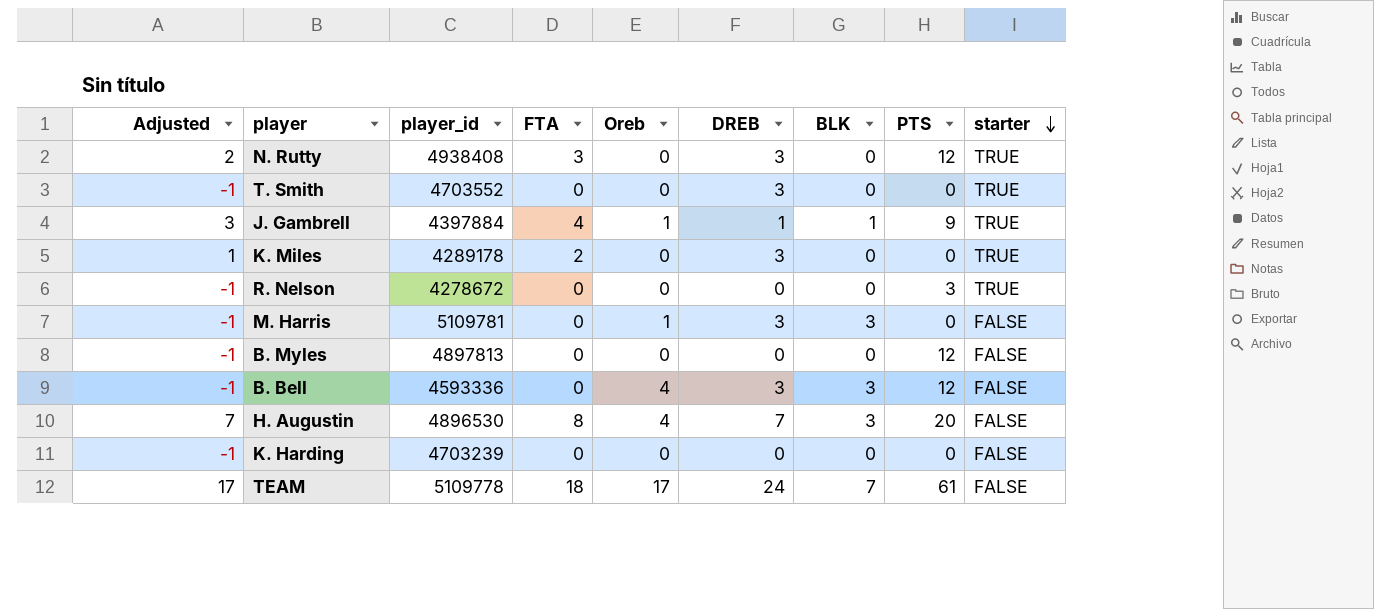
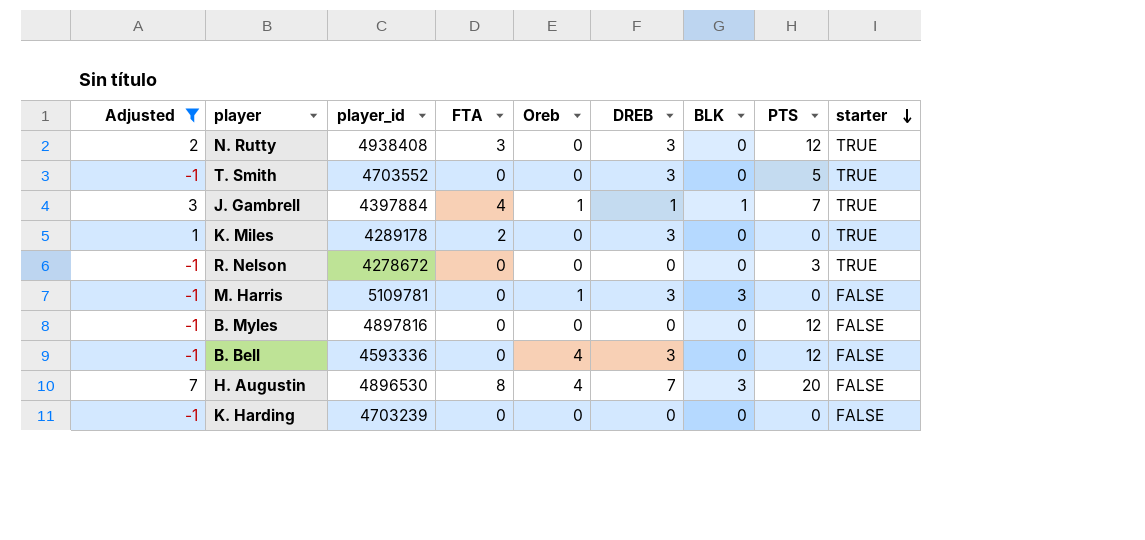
filter: none -> Adjusted != 17
T. Smith | PTS: 0 -> 5
J. Gambrell | PTS: 9 -> 7
B. Myles | player_id: 4897813 -> 4897816
B. Bell | BLK: 3 -> 0

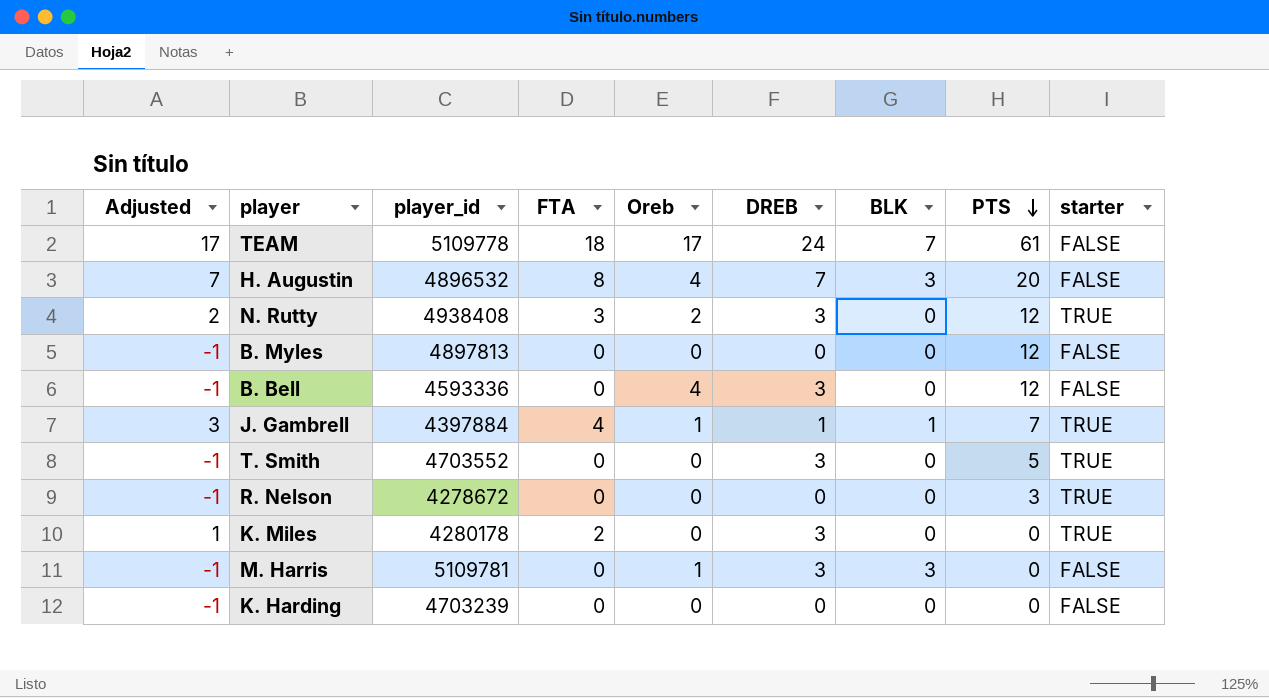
filter: Adjusted != 17 -> none
row order: starter descending -> PTS descending
H. Augustin | player_id: 4896530 -> 4896532
N. Rutty | Oreb: 0 -> 2
B. Myles | player_id: 4897816 -> 4897813
K. Miles | player_id: 4289178 -> 4280178

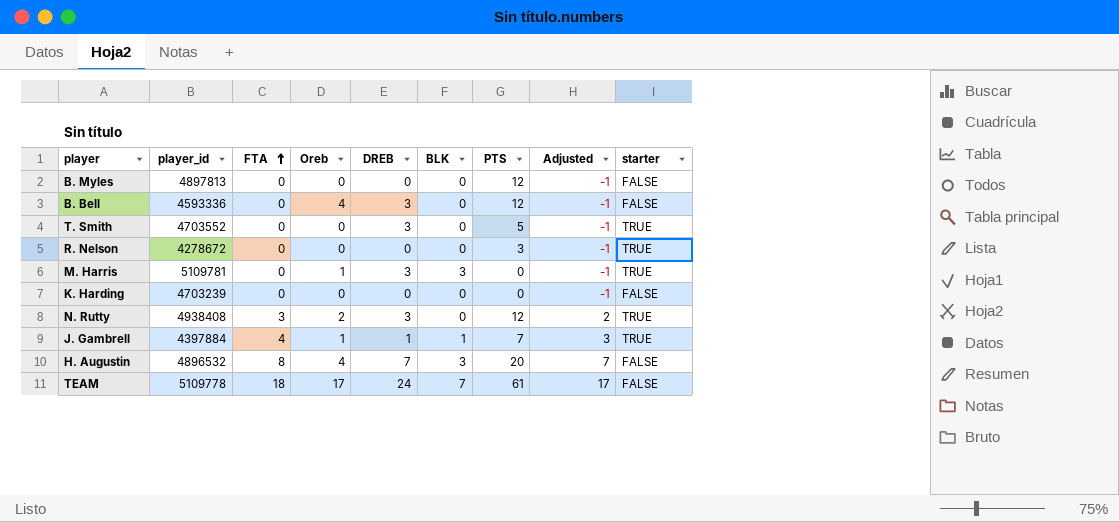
row order: PTS descending -> FTA ascending
column Adjusted | position: 1 -> 8
row K. Miles: 1 | 4280178 | 2 | 0 | 3 | 0 | 0 | TRUE -> none
M. Harris | starter: FALSE -> TRUE

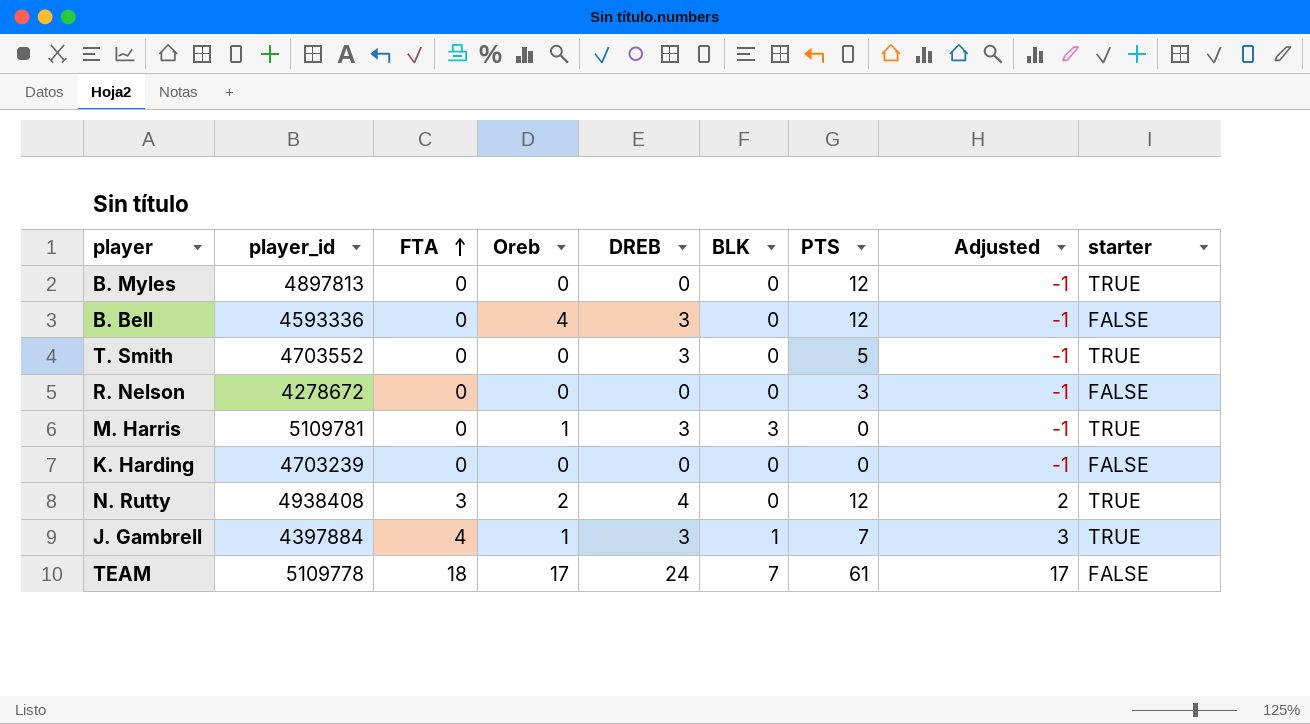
row H. Augustin: 4896532 | 8 | 4 | 7 | 3 | 20 | 7 | FALSE -> none
B. Myles | starter: FALSE -> TRUE
R. Nelson | starter: TRUE -> FALSE
N. Rutty | DREB: 3 -> 4
J. Gambrell | DREB: 1 -> 3

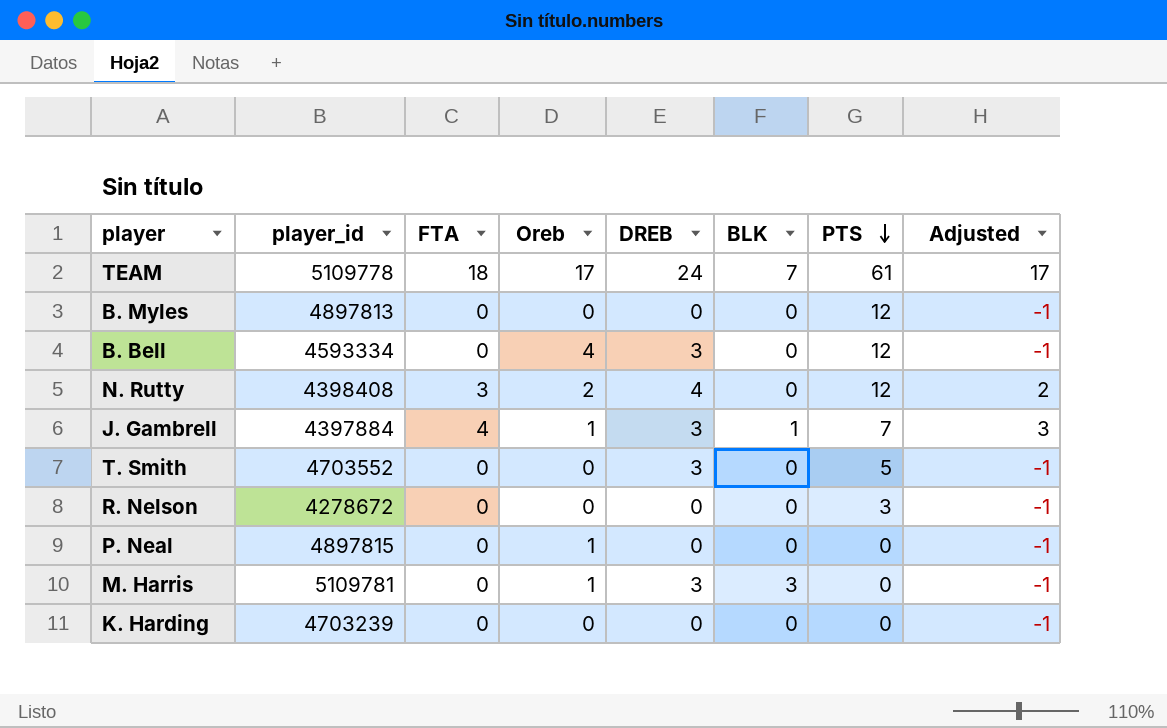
row order: FTA ascending -> PTS descending
column starter | position: 9 -> none
B. Bell | player_id: 4593336 -> 4593334
N. Rutty | player_id: 4938408 -> 4398408
row P. Neal: none -> 4897815 | 0 | 1 | 0 | 0 | 0 | -1

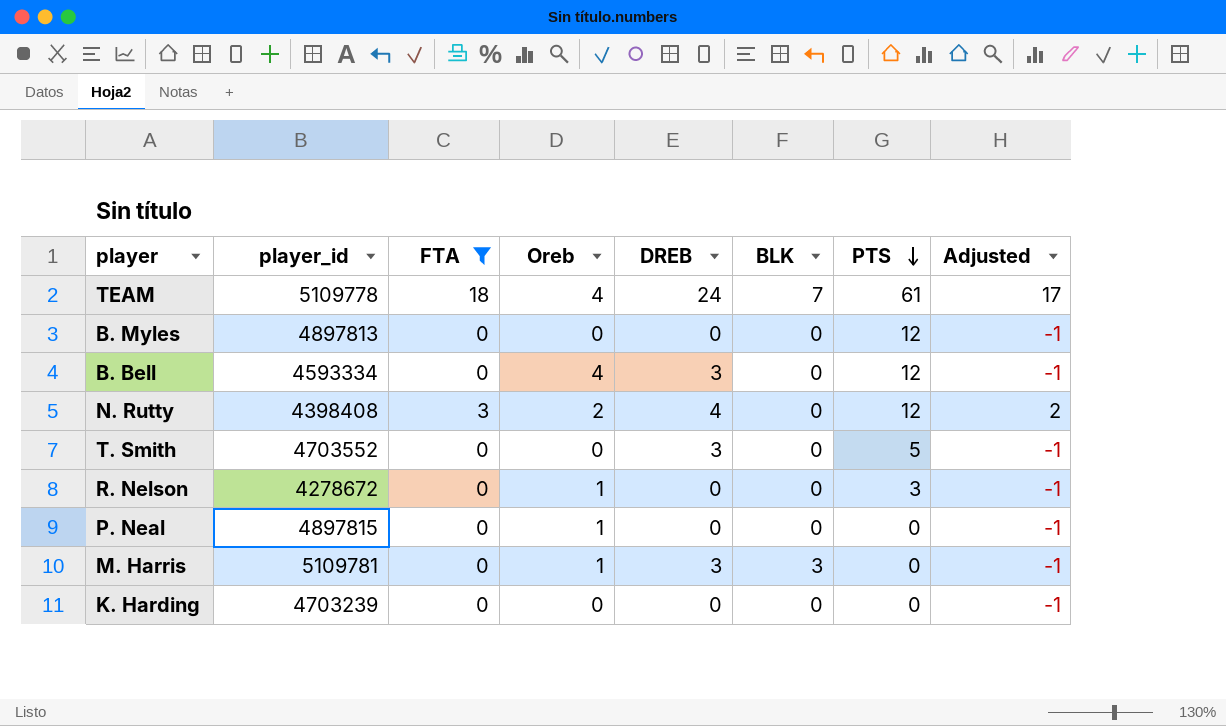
filter: none -> FTA != 4
TEAM | Oreb: 17 -> 4
R. Nelson | Oreb: 0 -> 1

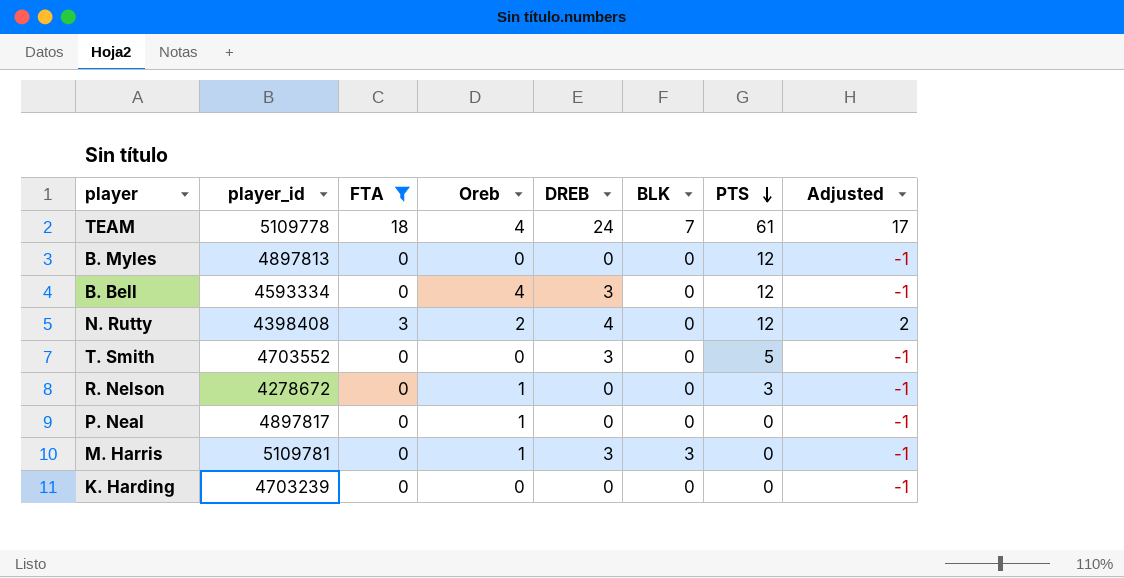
P. Neal | player_id: 4897815 -> 4897817

